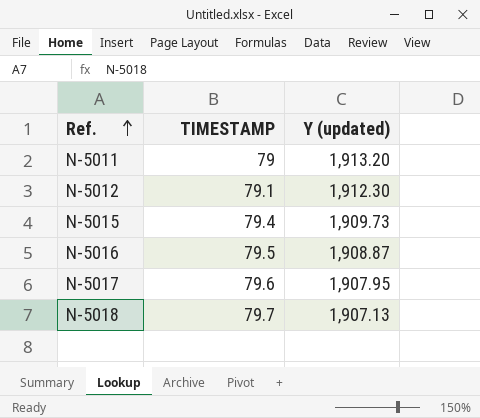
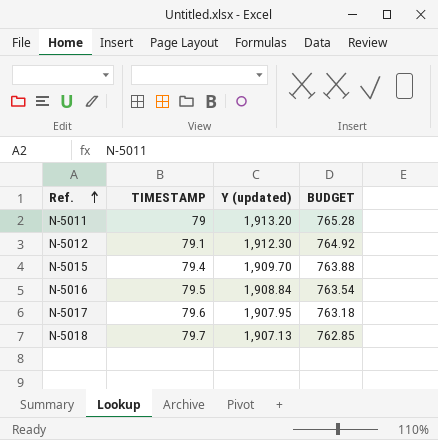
column BUDGET | formula: none -> [Y (updated)] * 0.4
N-5015 | Y (updated): 1,909.73 -> 1,909.70
N-5016 | Y (updated): 1,908.87 -> 1,908.84

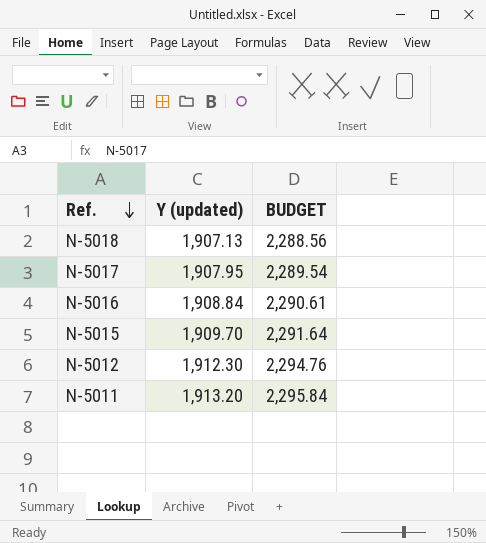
row order: Ref. ascending -> Ref. descending
column TIMESTAMP | position: 2 -> none
column BUDGET | formula: [Y (updated)] * 0.4 -> [Y (updated)] * 1.2

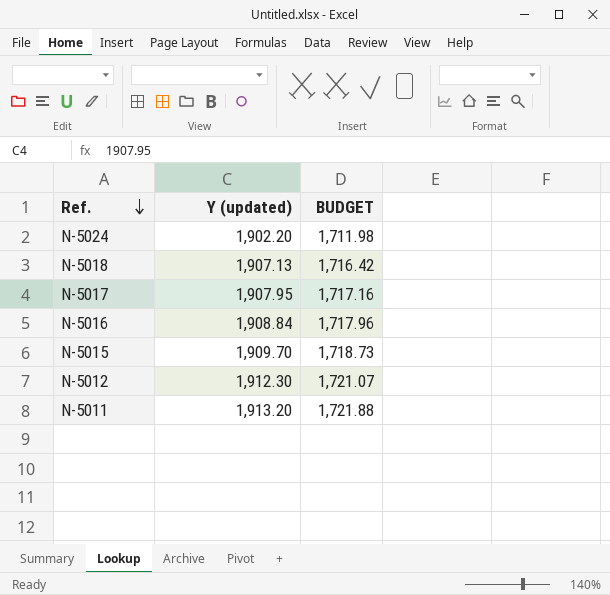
column BUDGET | formula: [Y (updated)] * 1.2 -> [Y (updated)] * 0.9
row N-5024: none -> 1,902.20 | 1,711.98

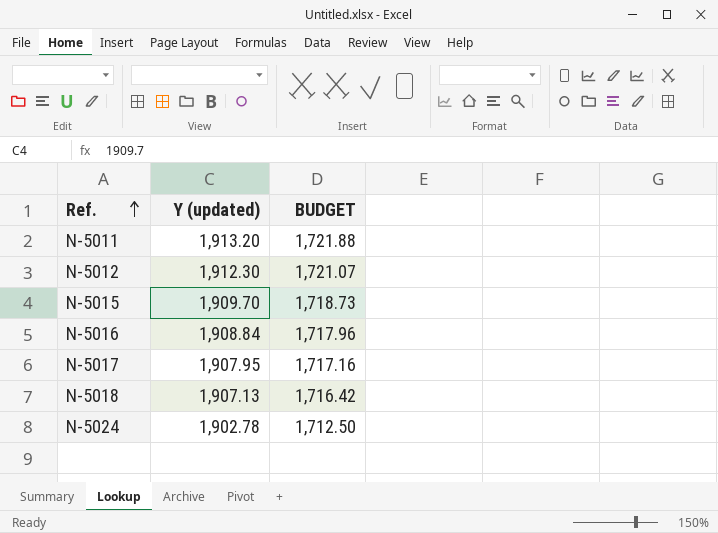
row order: Ref. descending -> Ref. ascending
N-5024 | Y (updated): 1,902.20 -> 1,902.78
N-5024 | BUDGET: 1,711.98 -> 1,712.50

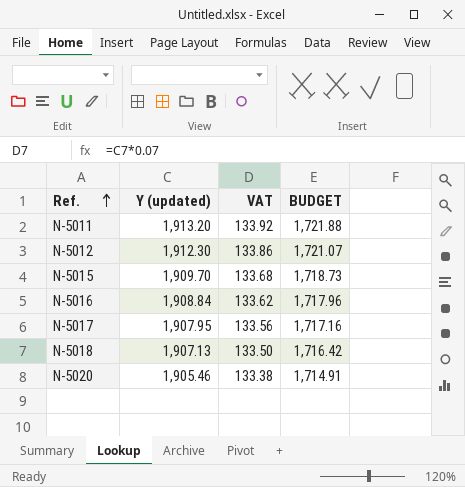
column VAT | formula: none -> [Y (updated)] * 0.07
row N-5024: 1,902.78 | 1,712.50 -> none
row N-5020: none -> 1,905.46 | 133.38 | 1,714.91

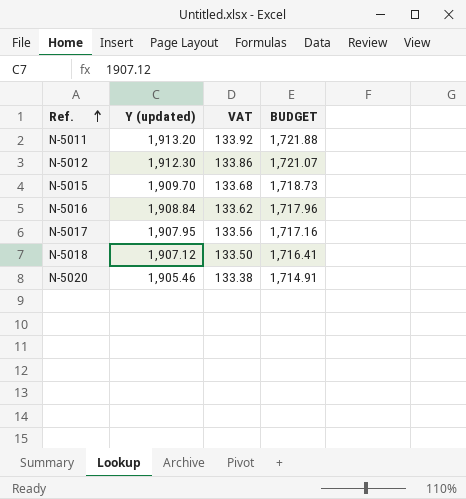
N-5018 | Y (updated): 1,907.13 -> 1,907.12
N-5018 | BUDGET: 1,716.42 -> 1,716.41

